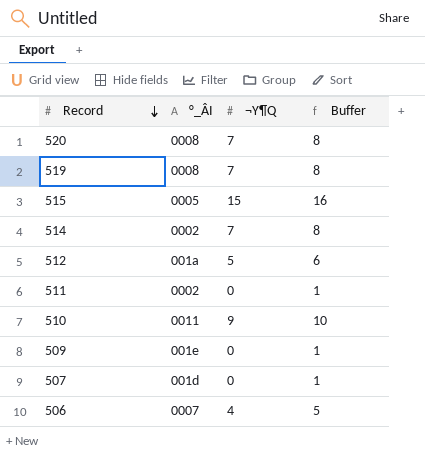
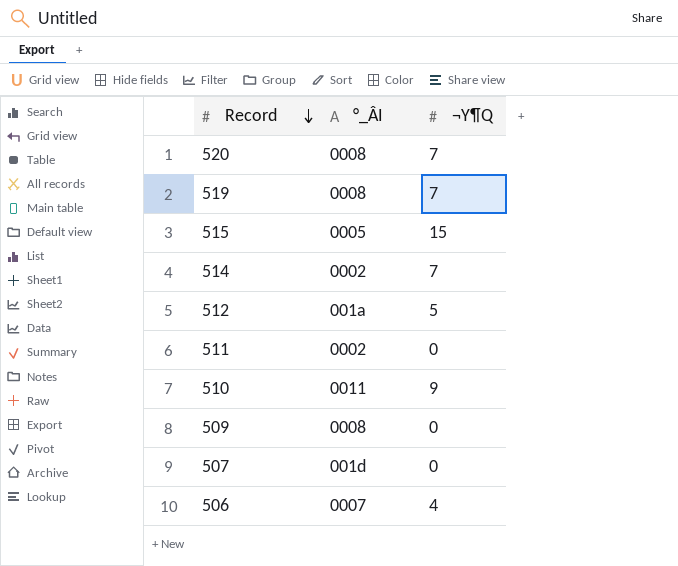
column Buffer | formula: [¬Y¶Q] + 1 -> none
509 | °_ÂI: 001e -> 0008

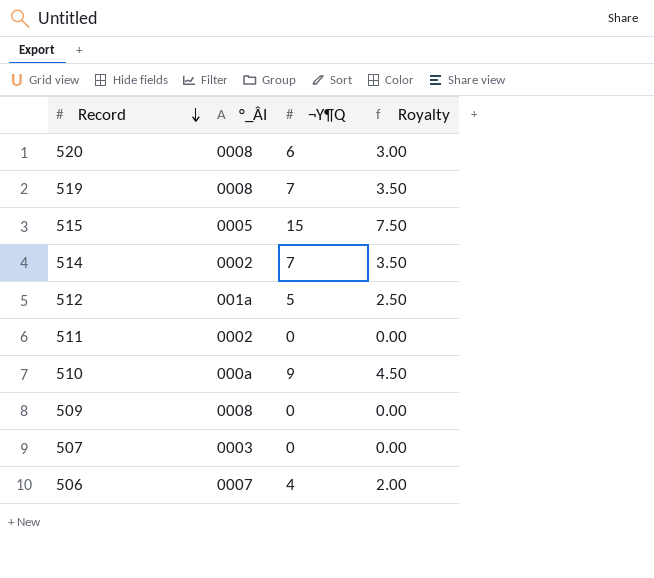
column Royalty | formula: none -> [¬Y¶Q] * 0.5
520 | ¬Y¶Q: 7 -> 6
510 | °_ÂI: 0011 -> 000a
507 | °_ÂI: 001d -> 0003

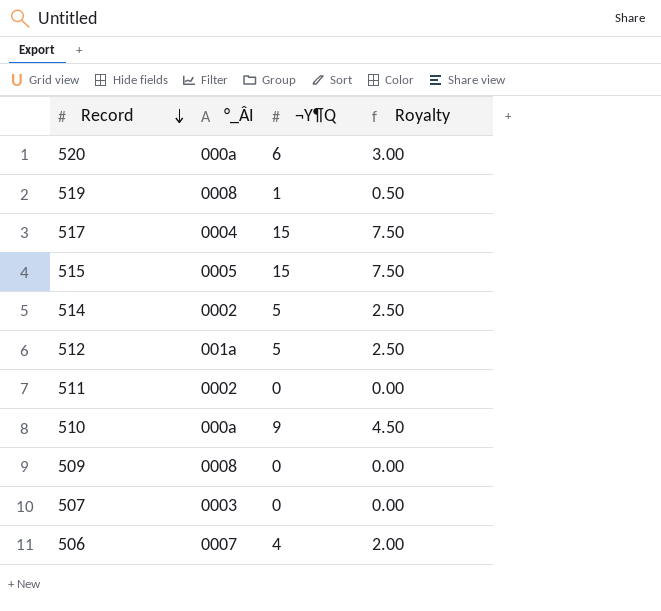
520 | °_ÂI: 0008 -> 000a
519 | ¬Y¶Q: 7 -> 1
519 | Royalty: 3.50 -> 0.50
row 517: none -> 0004 | 15 | 7.50
514 | ¬Y¶Q: 7 -> 5
514 | Royalty: 3.50 -> 2.50

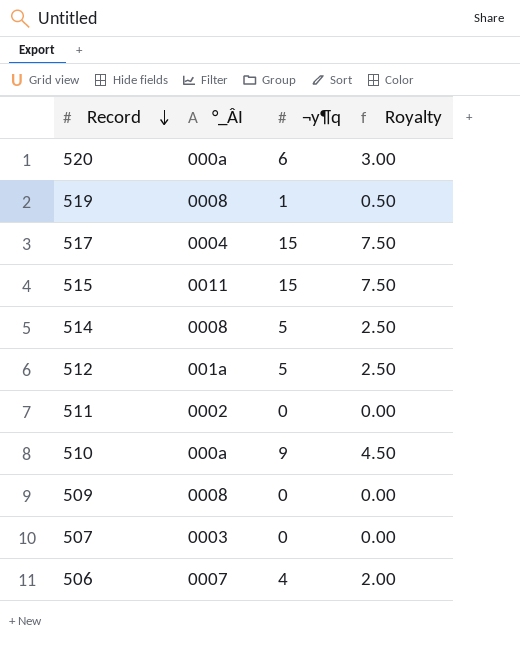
column name: ¬Y¶Q -> ¬y¶q
515 | °_ÂI: 0005 -> 0011
514 | °_ÂI: 0002 -> 0008

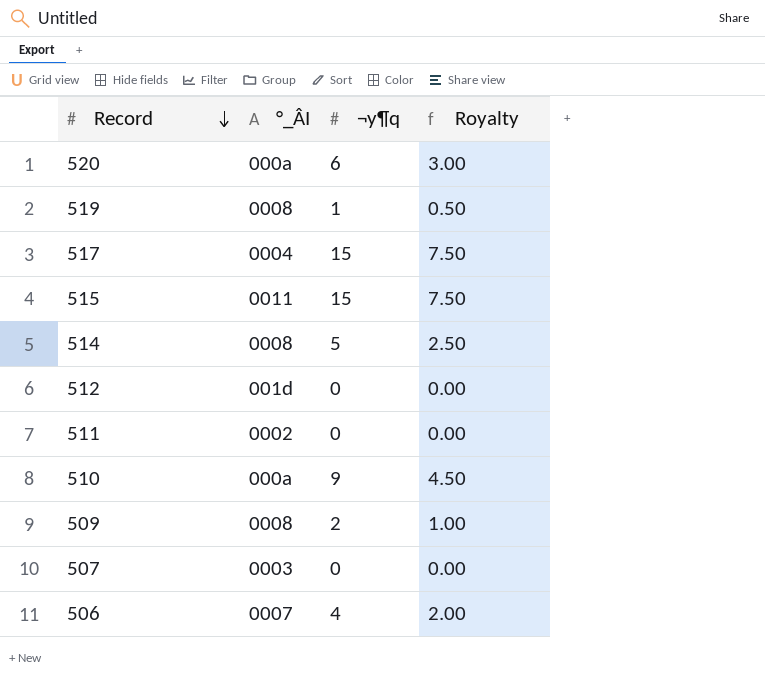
512 | °_ÂI: 001a -> 001d
512 | ¬y¶q: 5 -> 0
512 | Royalty: 2.50 -> 0.00
509 | ¬y¶q: 0 -> 2
509 | Royalty: 0.00 -> 1.00

